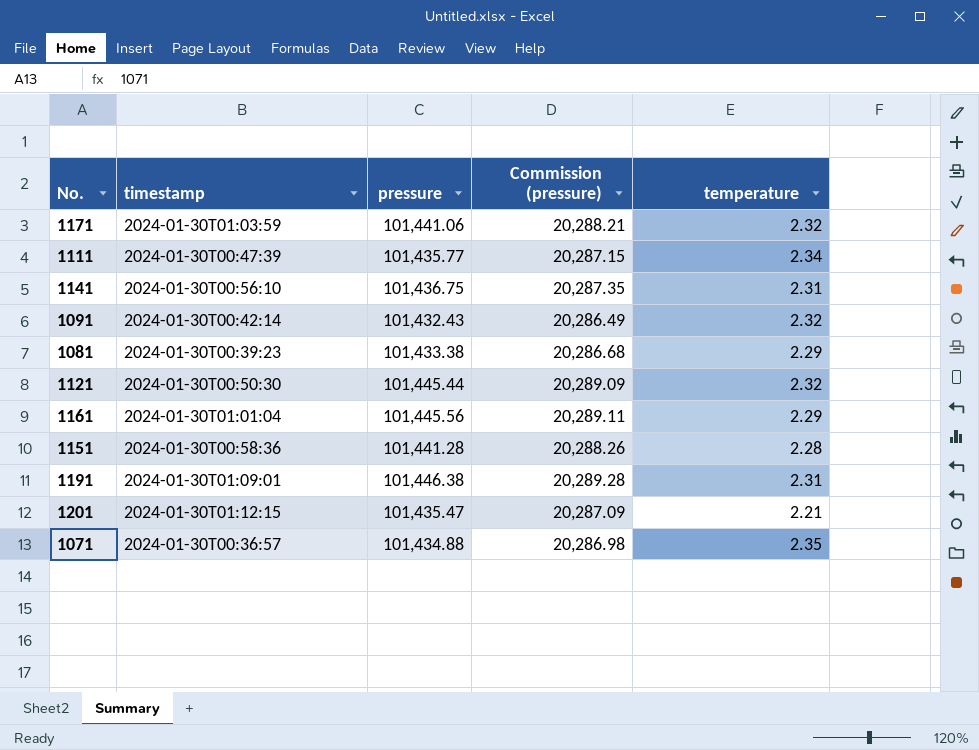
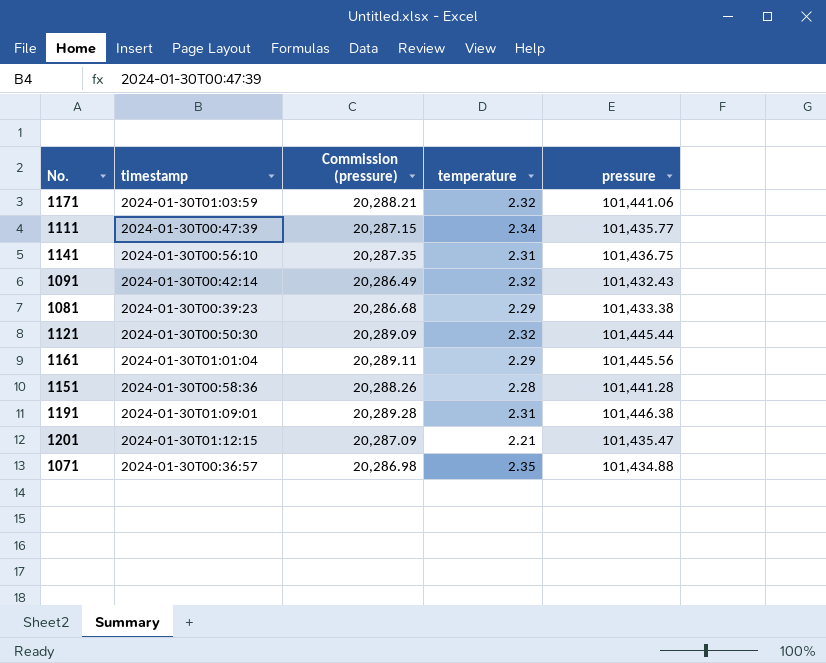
column pressure | position: 3 -> 5

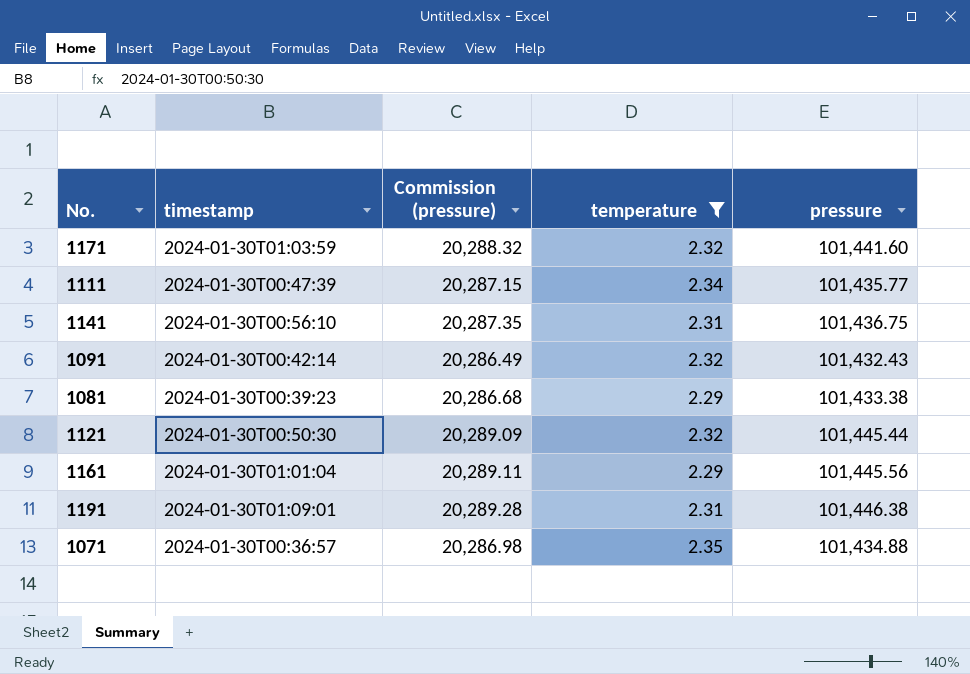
filter: none -> temperature >= 2.29
1171 | Commission (pressure): 20,288.21 -> 20,288.32
1171 | pressure: 101,441.06 -> 101,441.60

